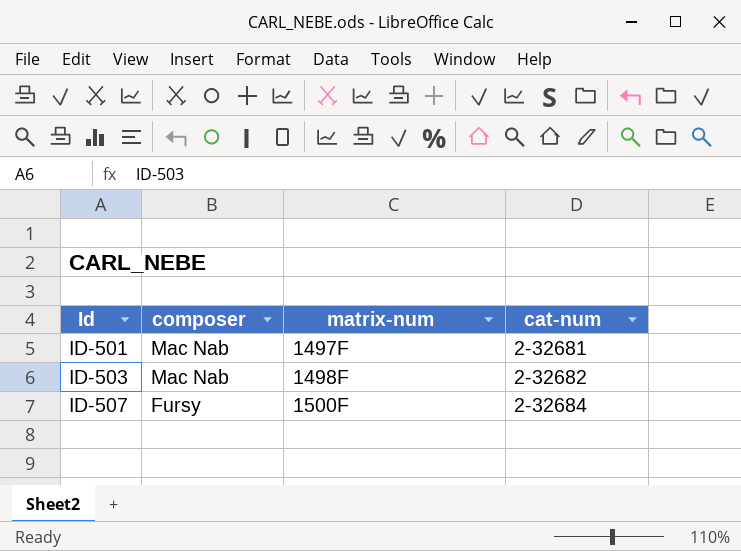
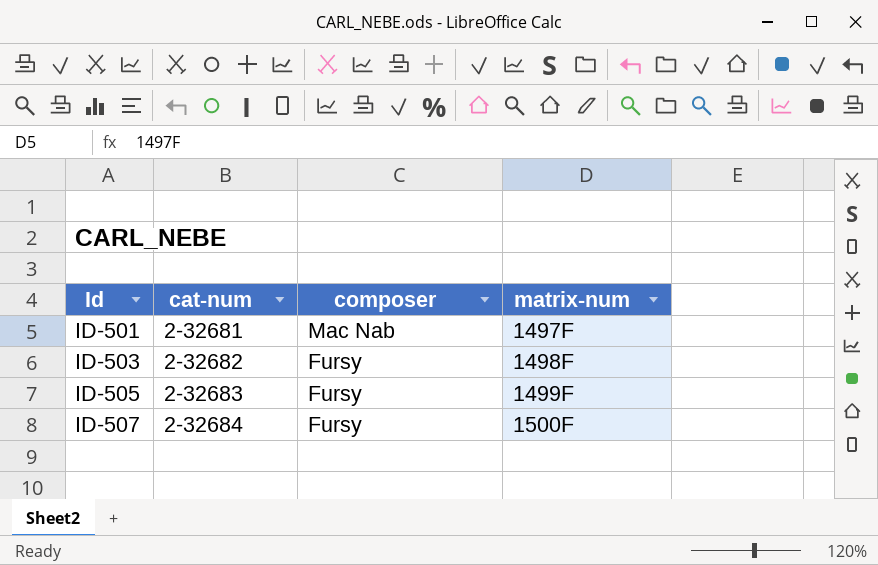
column cat-num | position: 4 -> 2
ID-503 | composer: Mac Nab -> Fursy
row ID-505: none -> 2-32683 | Fursy | 1499F

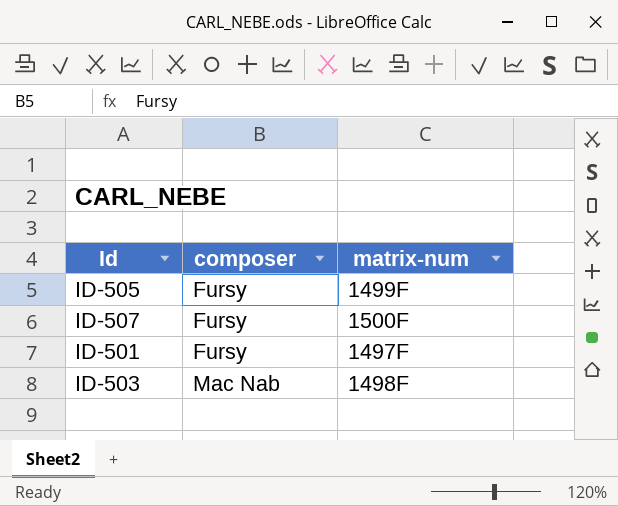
row order: Id ascending -> composer ascending
column cat-num | position: 2 -> none
ID-501 | composer: Mac Nab -> Fursy
ID-503 | composer: Fursy -> Mac Nab

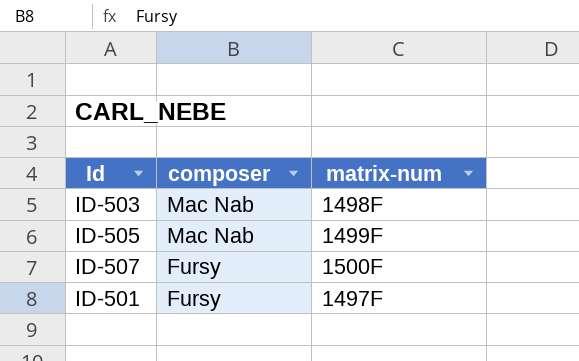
row order: composer ascending -> composer descending
ID-505 | composer: Fursy -> Mac Nab

